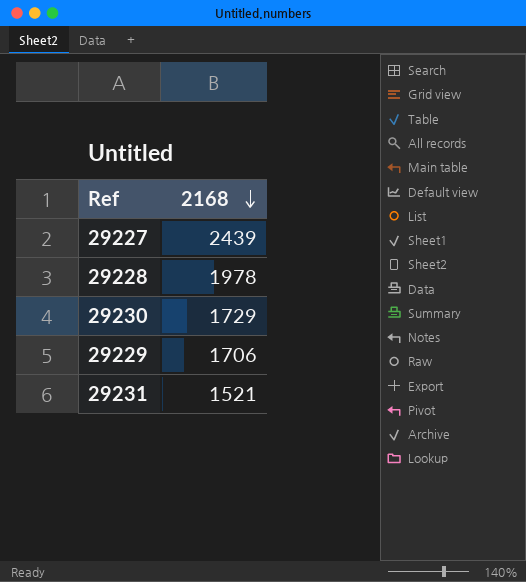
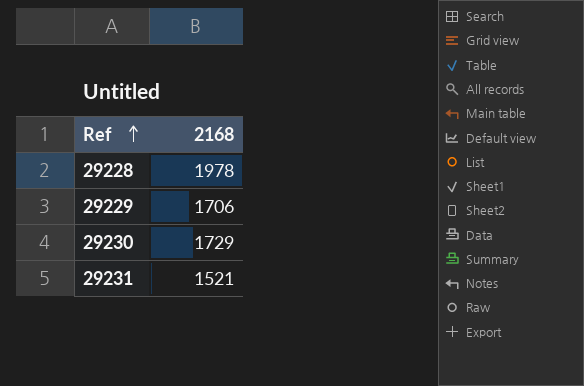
row order: 2168 descending -> Ref ascending
row 29227: 2439 -> none

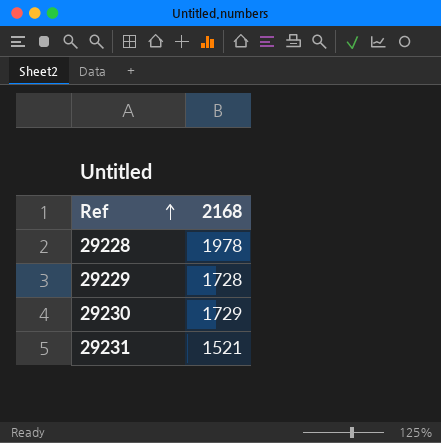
29229 | 2168: 1706 -> 1728

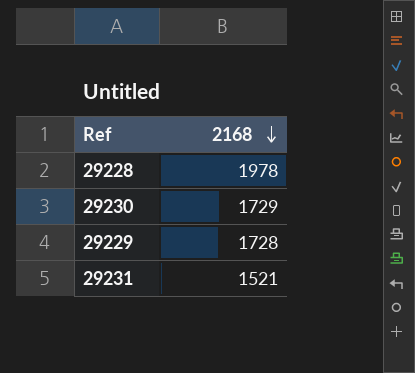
row order: Ref ascending -> 2168 descending

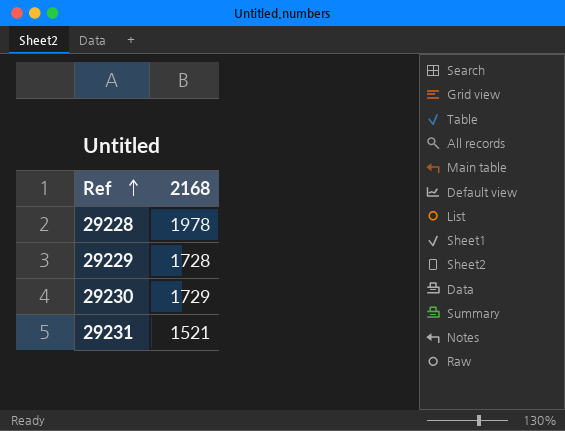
row order: 2168 descending -> Ref ascending

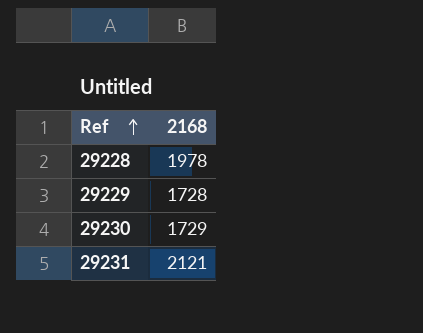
29231 | 2168: 1521 -> 2121

